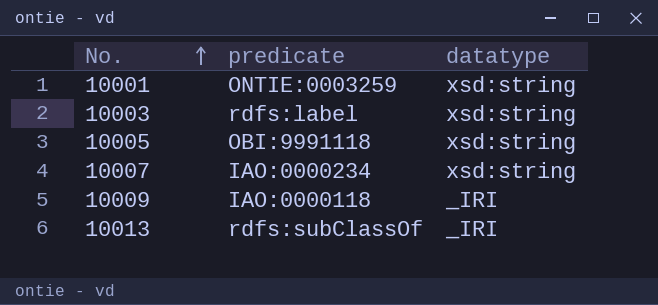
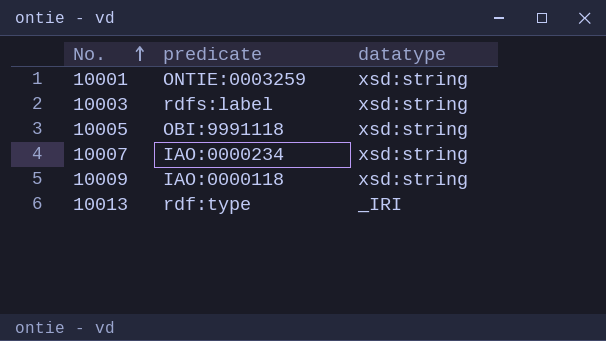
10009 | datatype: _IRI -> xsd:string
10013 | predicate: rdfs:subClassOf -> rdf:type

